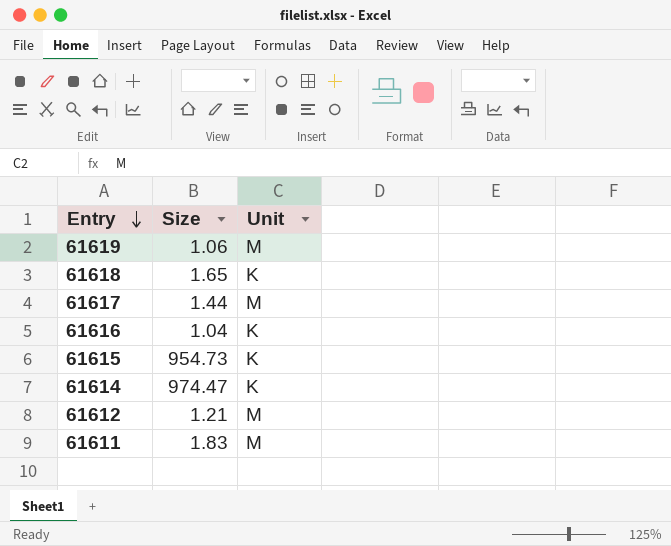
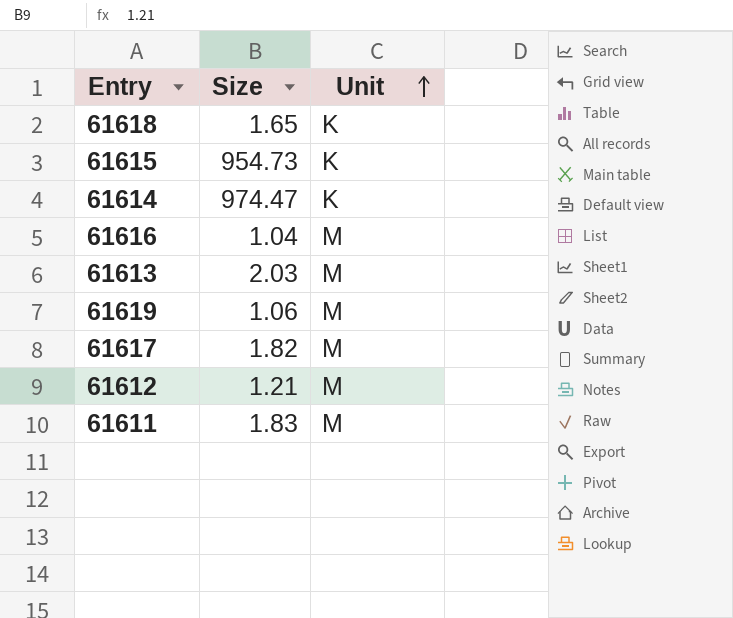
row order: Entry descending -> Unit ascending
61616 | Unit: K -> M
row 61613: none -> 2.03 | M
61617 | Size: 1.44 -> 1.82

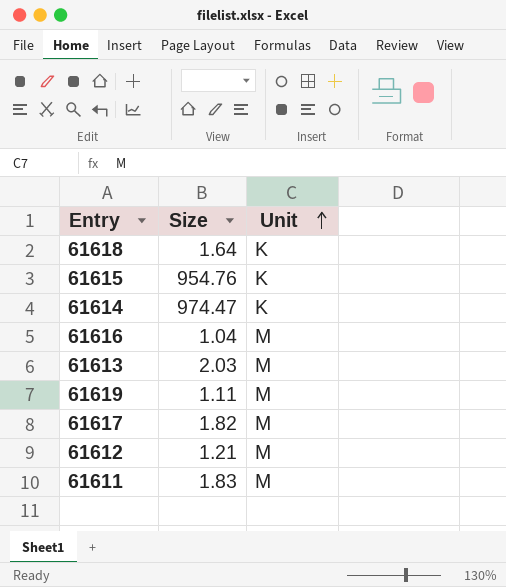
61618 | Size: 1.65 -> 1.64
61615 | Size: 954.73 -> 954.76
61619 | Size: 1.06 -> 1.11

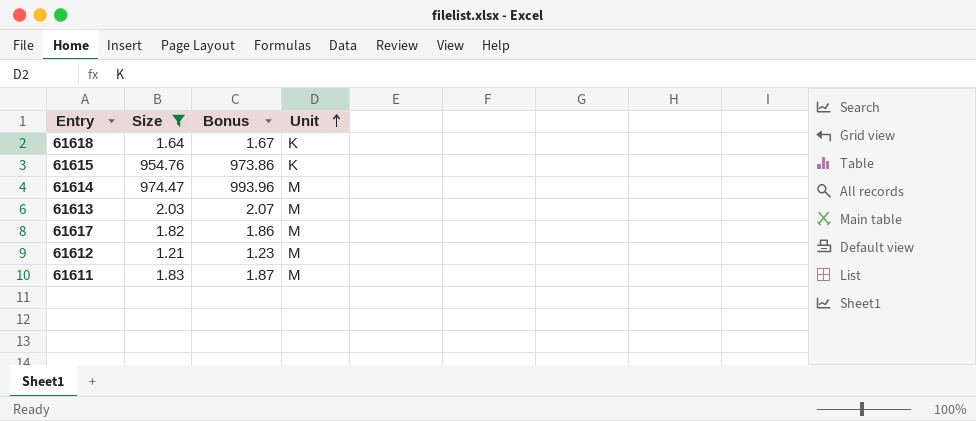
filter: none -> Size >= 1.21
column Bonus | formula: none -> [Size] * 1.02
61614 | Unit: K -> M

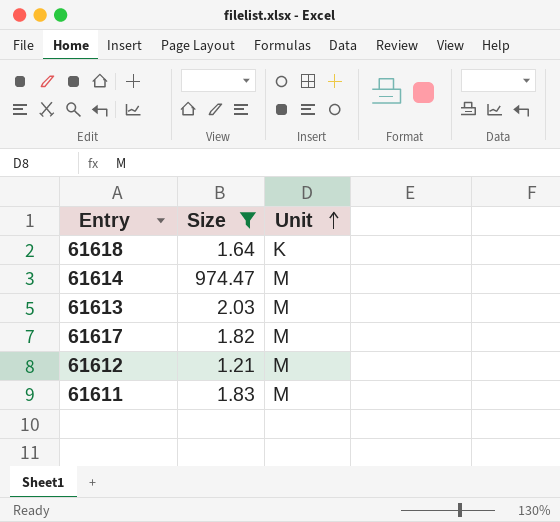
column Bonus | formula: [Size] * 1.02 -> none
row 61615: 954.76 | 973.86 | K -> none

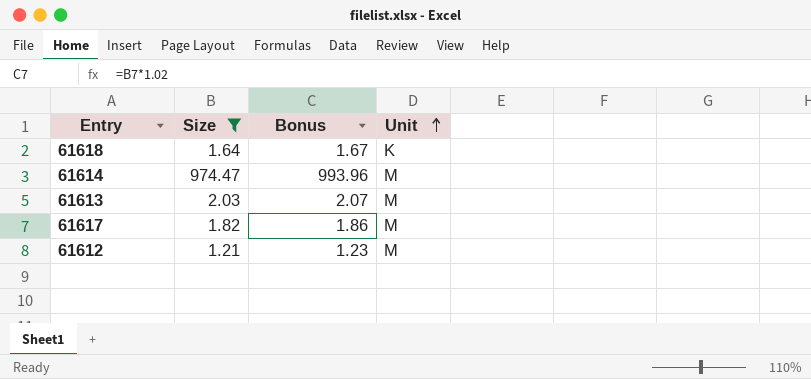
column Bonus | formula: none -> [Size] * 1.02
row 61611: 1.83 | M -> none

